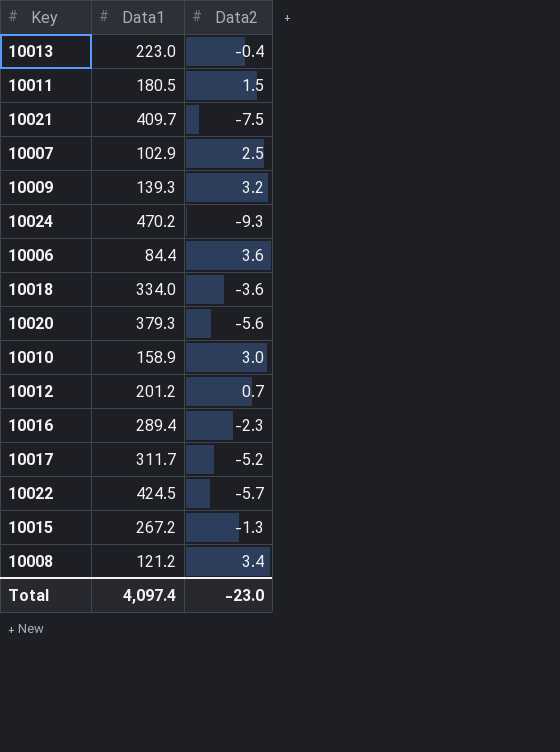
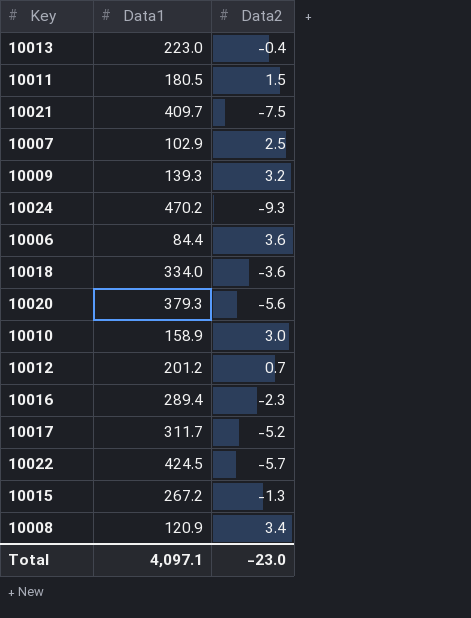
10008 | Data1: 121.2 -> 120.9
Total | Data1: 4,097.4 -> 4,097.1

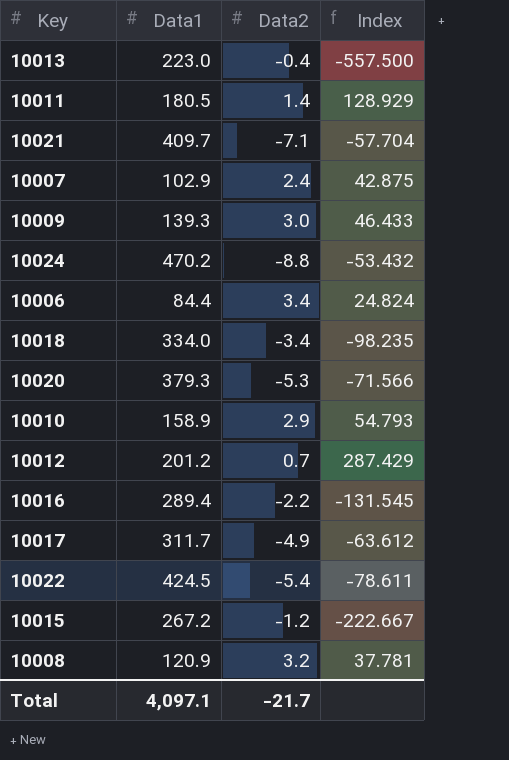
column Index | formula: none -> [Data1] / [Data2]
10011 | Data2: 1.5 -> 1.4
10021 | Data2: -7.5 -> -7.1
10007 | Data2: 2.5 -> 2.4
10009 | Data2: 3.2 -> 3.0
10024 | Data2: -9.3 -> -8.8
10006 | Data2: 3.6 -> 3.4
10018 | Data2: -3.6 -> -3.4
10020 | Data2: -5.6 -> -5.3
10010 | Data2: 3.0 -> 2.9
10016 | Data2: -2.3 -> -2.2
10017 | Data2: -5.2 -> -4.9
10022 | Data2: -5.7 -> -5.4
10015 | Data2: -1.3 -> -1.2
10008 | Data2: 3.4 -> 3.2
Total | Data2: -23.0 -> -21.7

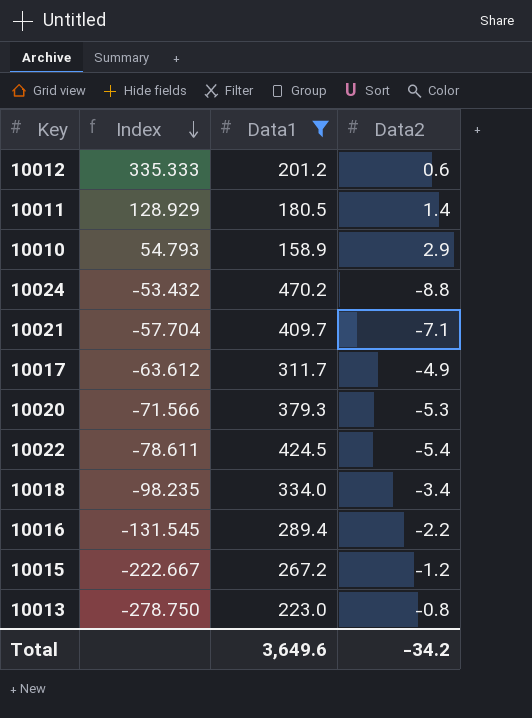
filter: none -> Data1 >= 158.9
row order: none -> Index descending
column Index | position: 4 -> 2
10012 | Index: 287.429 -> 335.333
10012 | Data2: 0.7 -> 0.6
10013 | Index: -557.500 -> -278.750
10013 | Data2: -0.4 -> -0.8
Total | Data1: 4,097.1 -> 3,649.6
Total | Data2: -21.7 -> -34.2

